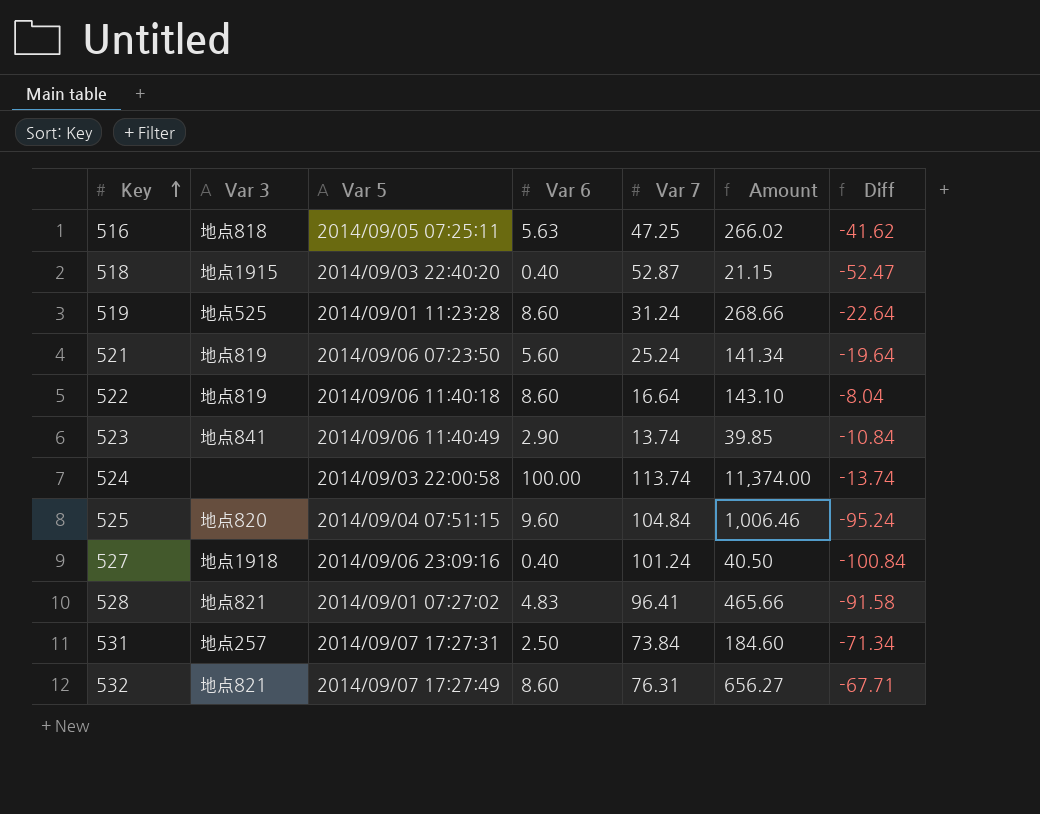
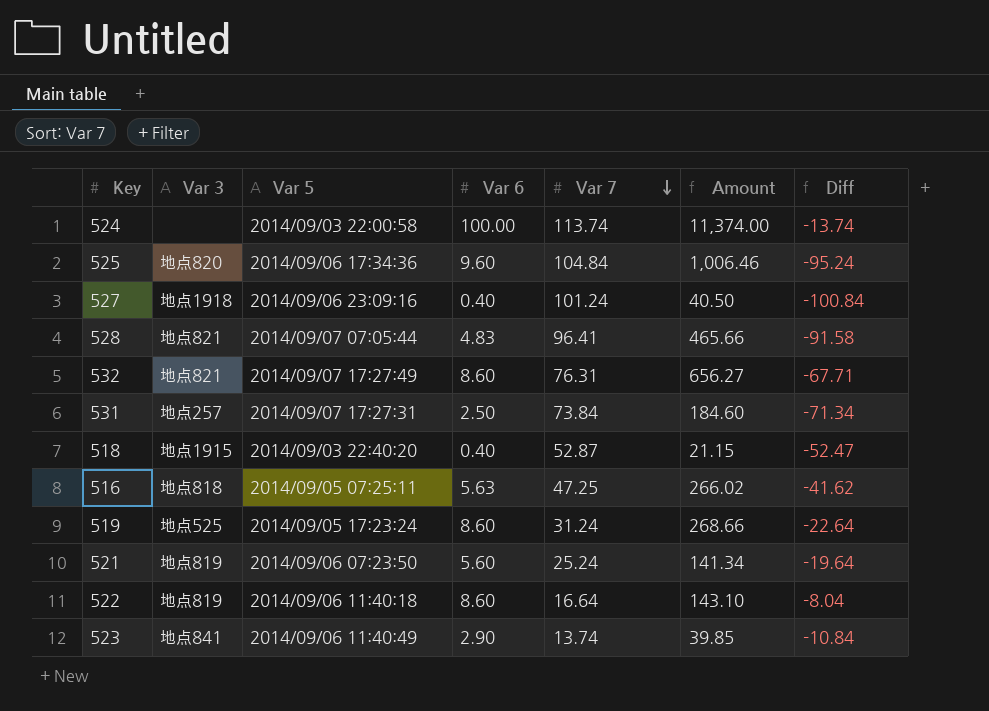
row order: Key ascending -> Var 7 descending
525 | Var 5: 2014/09/04 07:51:15 -> 2014/09/06 17:34:36
528 | Var 5: 2014/09/01 07:27:02 -> 2014/09/07 07:05:44
519 | Var 5: 2014/09/01 11:23:28 -> 2014/09/05 17:23:24

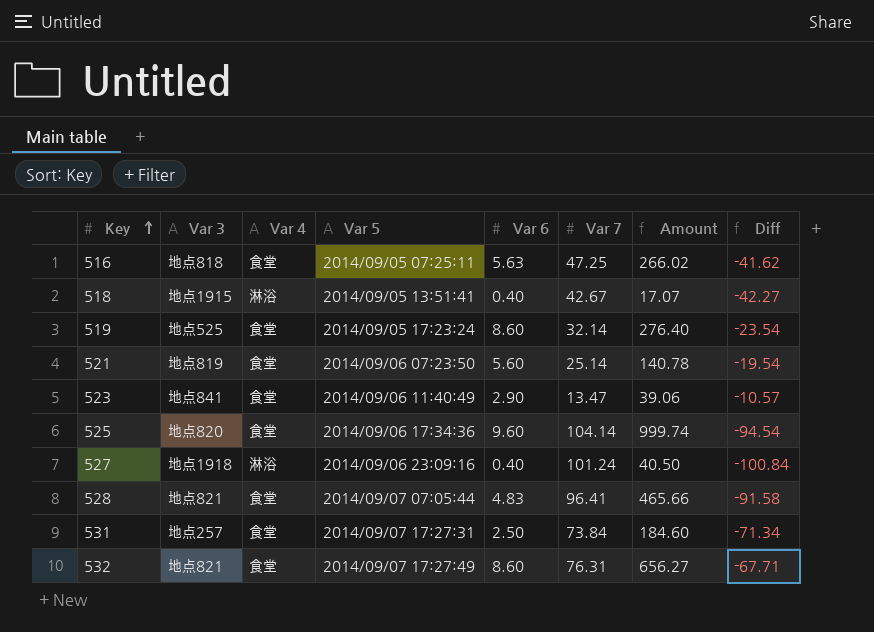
row order: Var 7 descending -> Key ascending
column Var 4 | position: none -> 3
row 524: none | 2014/09/03 22:00:58 | 100.00 | 113.74 | 11,374.00 | -13.74 -> none
row 522: 地点819 | 2014/09/06 11:40:18 | 8.60 | 16.64 | 143.10 | -8.04 -> none
518 | Var 5: 2014/09/03 22:40:20 -> 2014/09/05 13:51:41
518 | Var 7: 52.87 -> 42.67
518 | Amount: 21.15 -> 17.07
518 | Diff: -52.47 -> -42.27
519 | Var 7: 31.24 -> 32.14
519 | Amount: 268.66 -> 276.40
519 | Diff: -22.64 -> -23.54
521 | Var 7: 25.24 -> 25.14
521 | Amount: 141.34 -> 140.78
521 | Diff: -19.64 -> -19.54
523 | Var 7: 13.74 -> 13.47
523 | Amount: 39.85 -> 39.06
523 | Diff: -10.84 -> -10.57
525 | Var 7: 104.84 -> 104.14
525 | Amount: 1,006.46 -> 999.74
525 | Diff: -95.24 -> -94.54

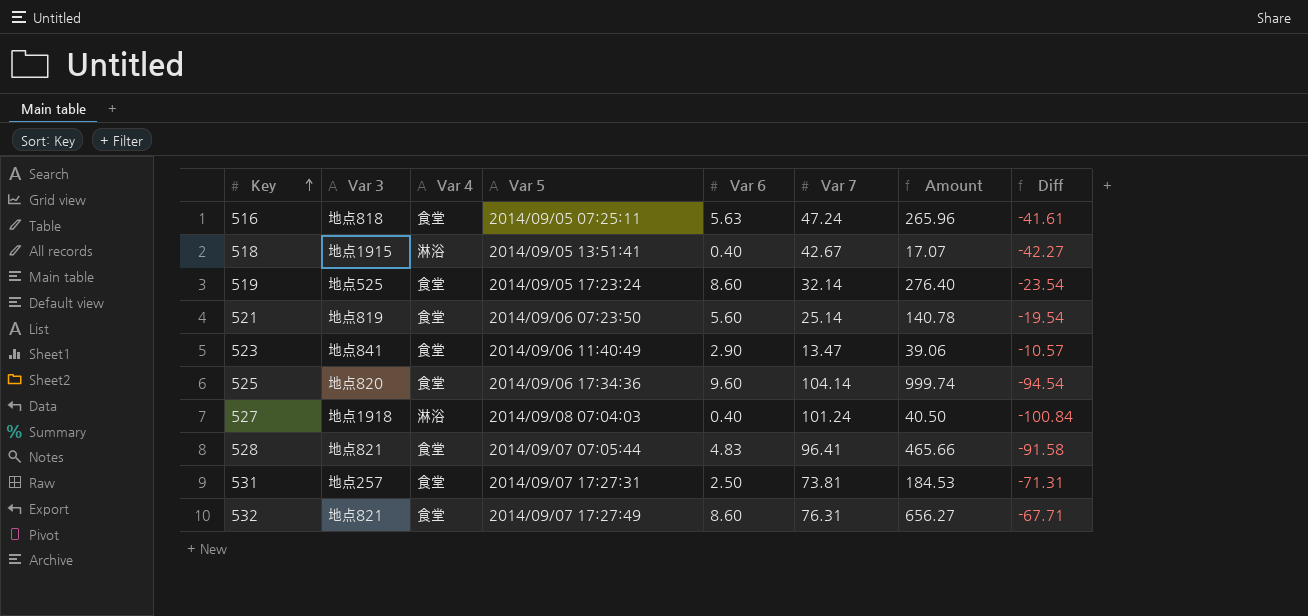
516 | Var 7: 47.25 -> 47.24
516 | Amount: 266.02 -> 265.96
516 | Diff: -41.62 -> -41.61
527 | Var 5: 2014/09/06 23:09:16 -> 2014/09/08 07:04:03
531 | Var 7: 73.84 -> 73.81
531 | Amount: 184.60 -> 184.53
531 | Diff: -71.34 -> -71.31

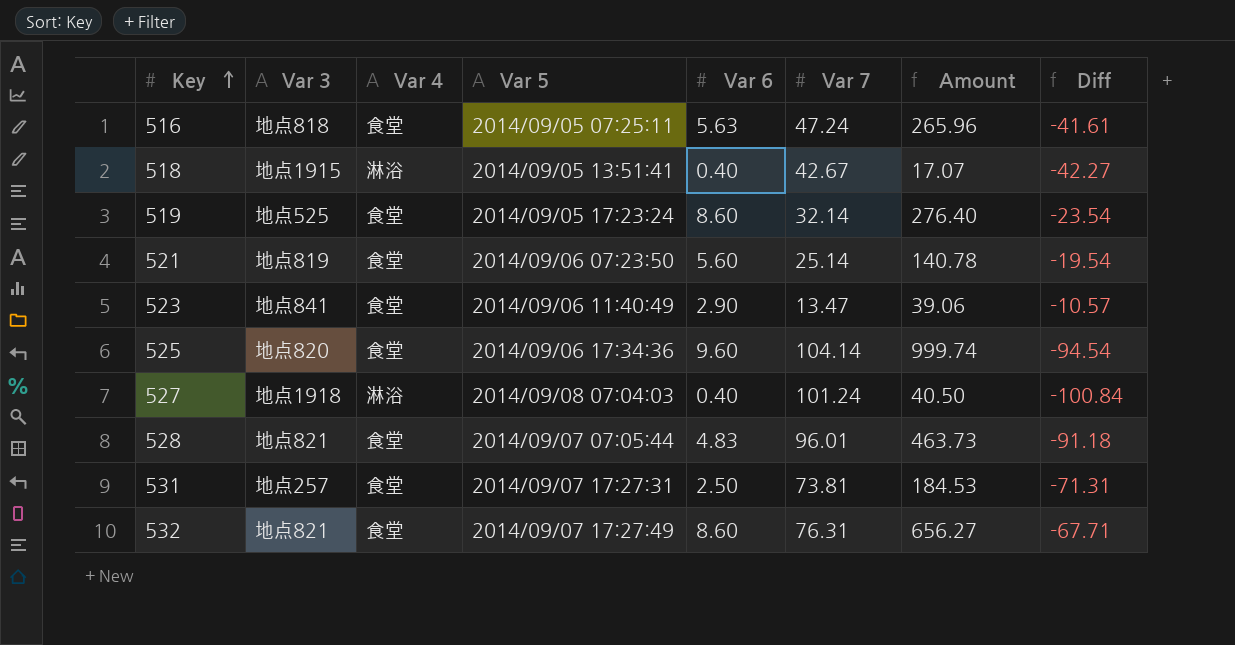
528 | Var 7: 96.41 -> 96.01
528 | Amount: 465.66 -> 463.73
528 | Diff: -91.58 -> -91.18

